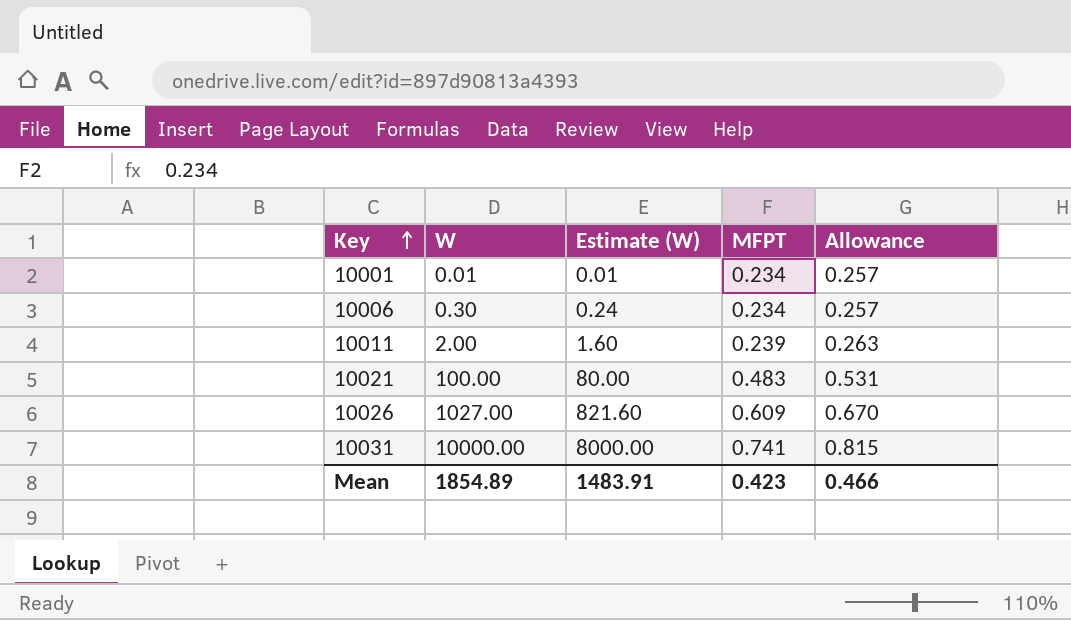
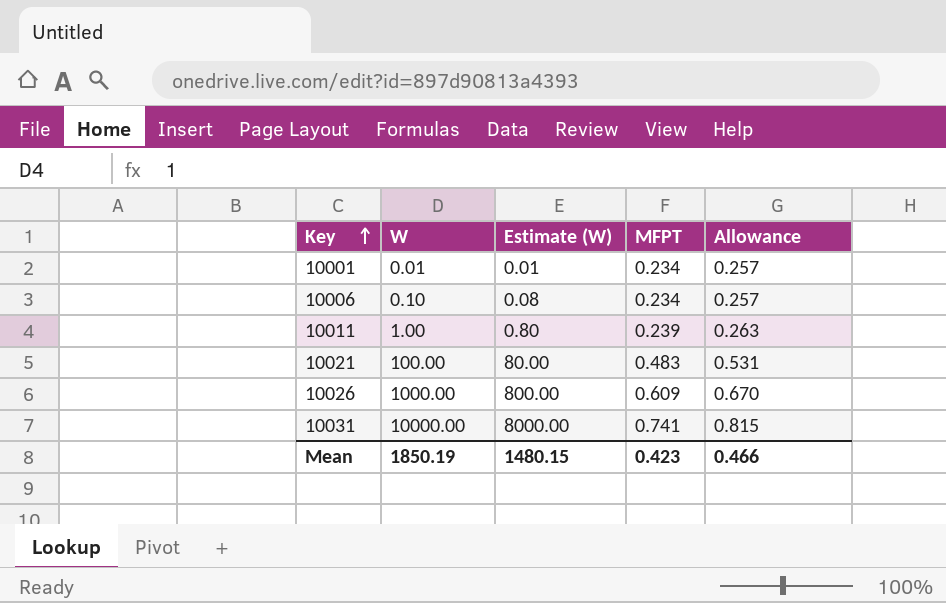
10006 | W: 0.30 -> 0.10
10006 | Estimate (W): 0.24 -> 0.08
10011 | W: 2.00 -> 1.00
10011 | Estimate (W): 1.60 -> 0.80
10026 | W: 1027.00 -> 1000.00
10026 | Estimate (W): 821.60 -> 800.00
Mean | W: 1854.89 -> 1850.19
Mean | Estimate (W): 1483.91 -> 1480.15

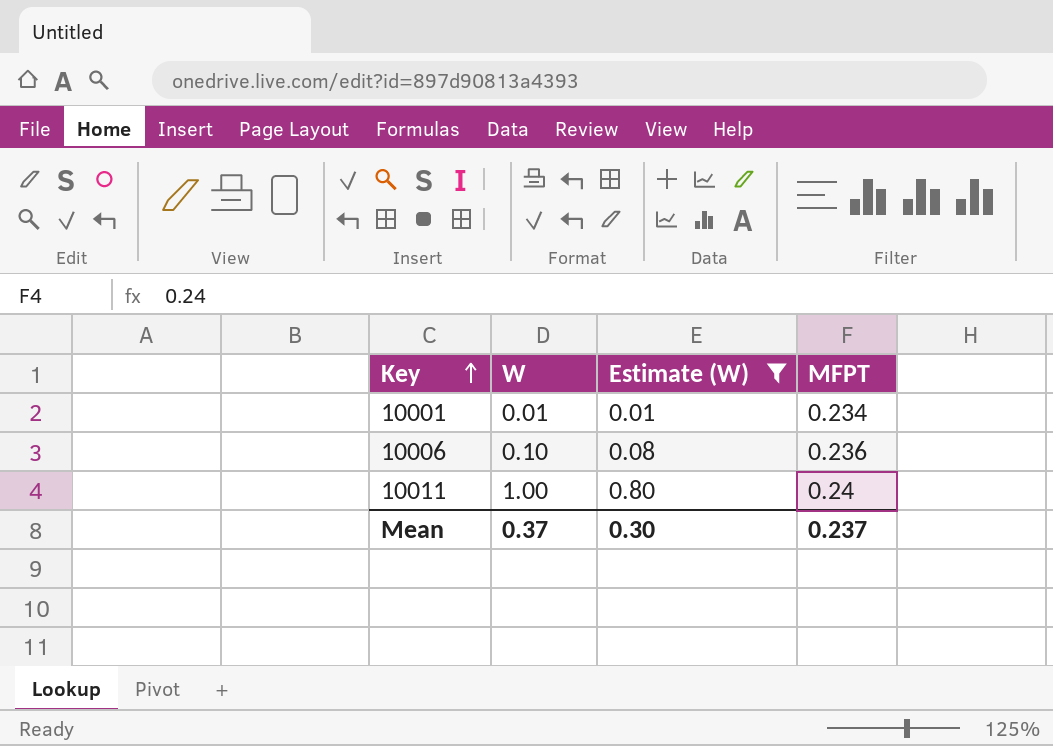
filter: none -> Estimate (W) <= 0.80
column Allowance | formula: [MFPT] * 1.1 -> none
10006 | MFPT: 0.234 -> 0.236
10011 | MFPT: 0.239 -> 0.24
Mean | W: 1850.19 -> 0.37
Mean | Estimate (W): 1480.15 -> 0.30
Mean | MFPT: 0.423 -> 0.237

